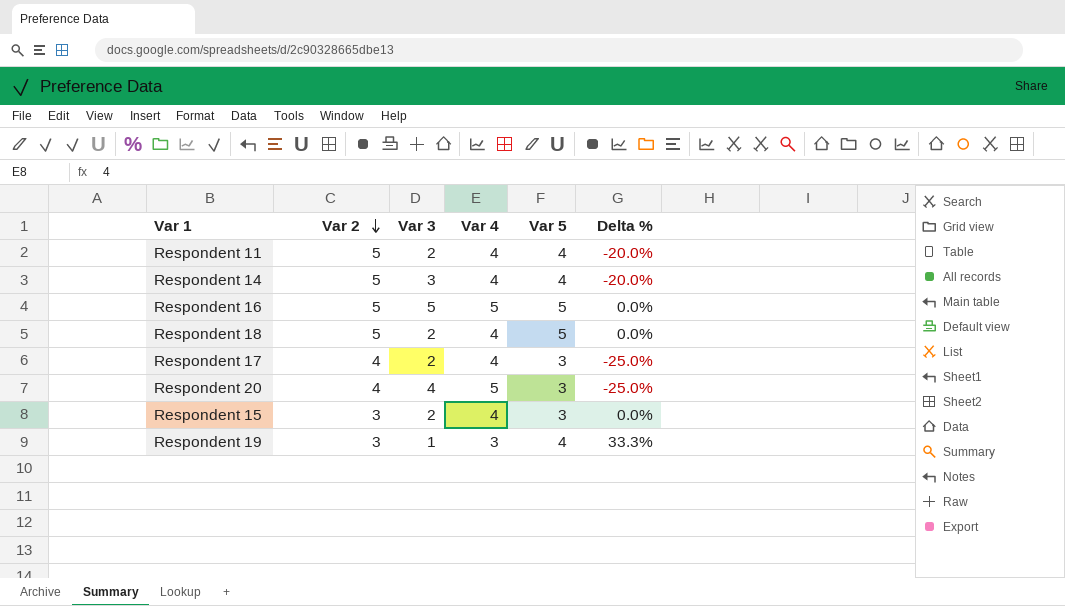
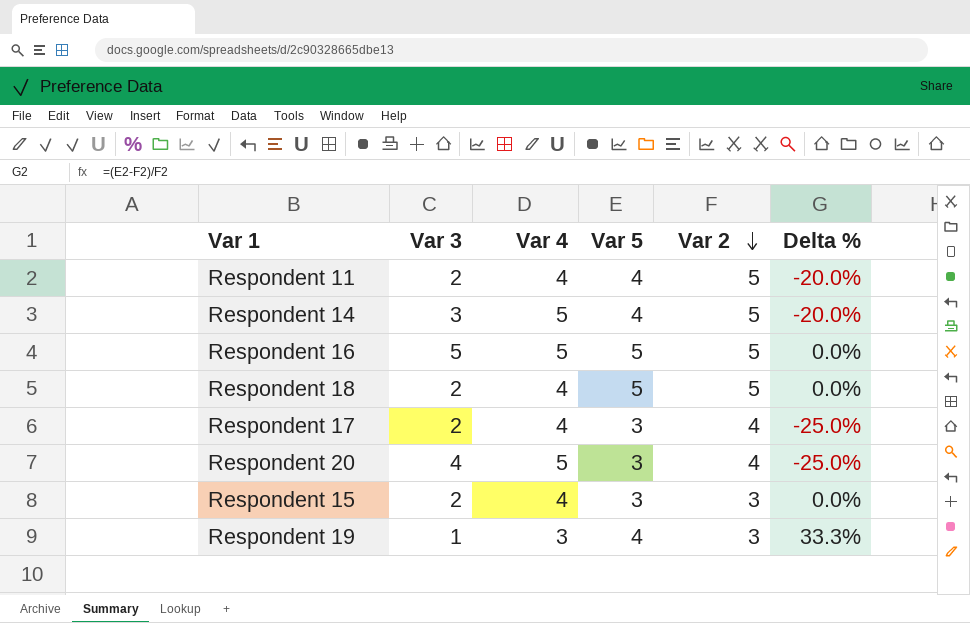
column Var 2 | position: 2 -> 5
Respondent 14 | Var 4: 4 -> 5

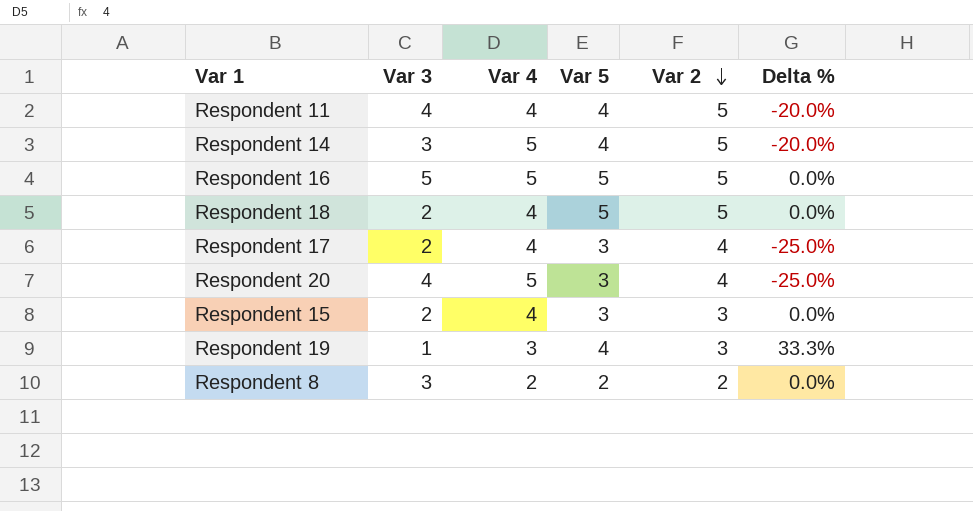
Respondent 11 | Var 3: 2 -> 4
row Respondent 8: none -> 3 | 2 | 2 | 2 | 0.0%

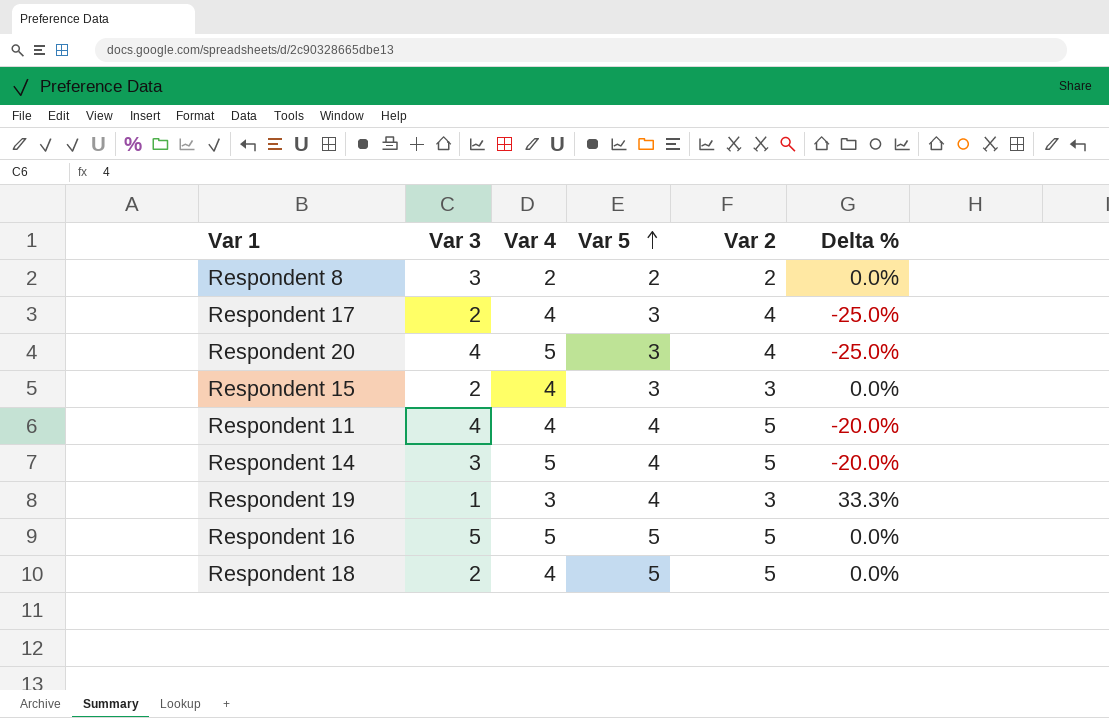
row order: Var 2 descending -> Var 5 ascending

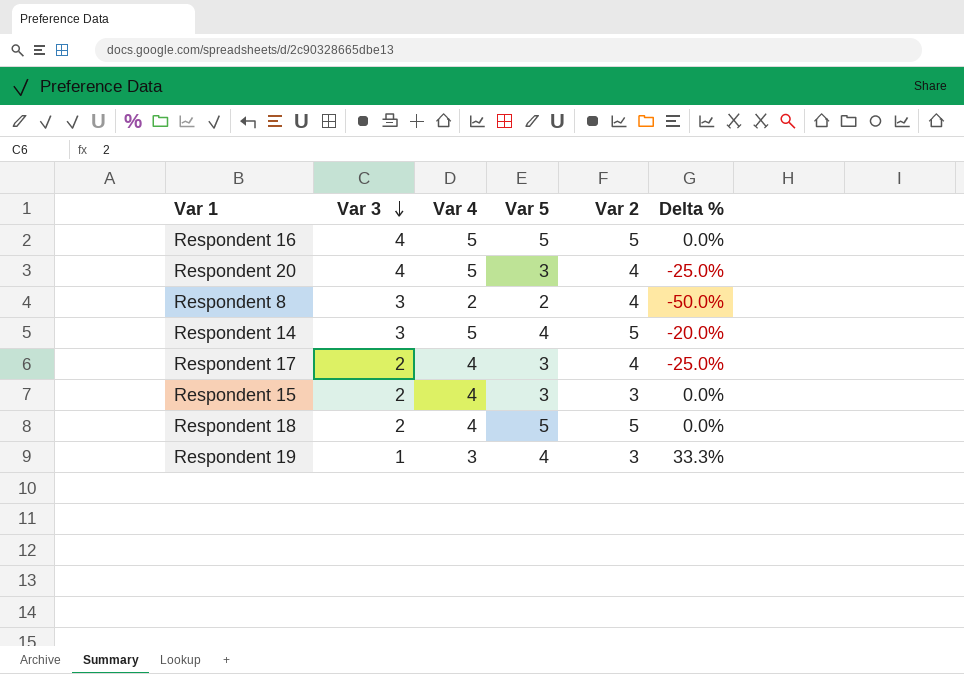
row order: Var 5 ascending -> Var 3 descending
row Respondent 11: 4 | 4 | 4 | 5 | -20.0% -> none
Respondent 16 | Var 3: 5 -> 4
Respondent 8 | Var 2: 2 -> 4
Respondent 8 | Delta %: 0.0% -> -50.0%

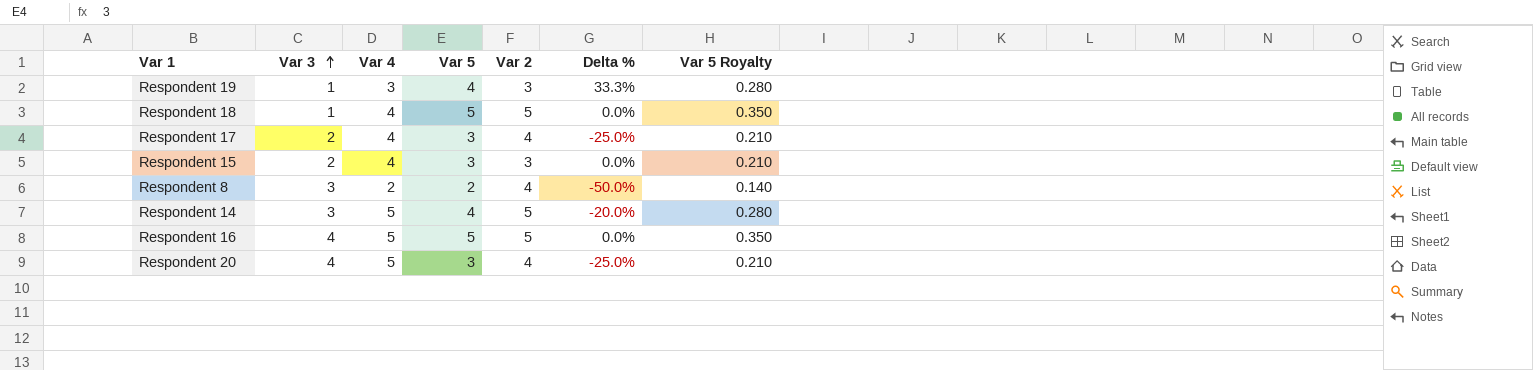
row order: Var 3 descending -> Var 3 ascending
column Var 5 Royalty | formula: none -> [Var 5] * 0.07
Respondent 18 | Var 3: 2 -> 1

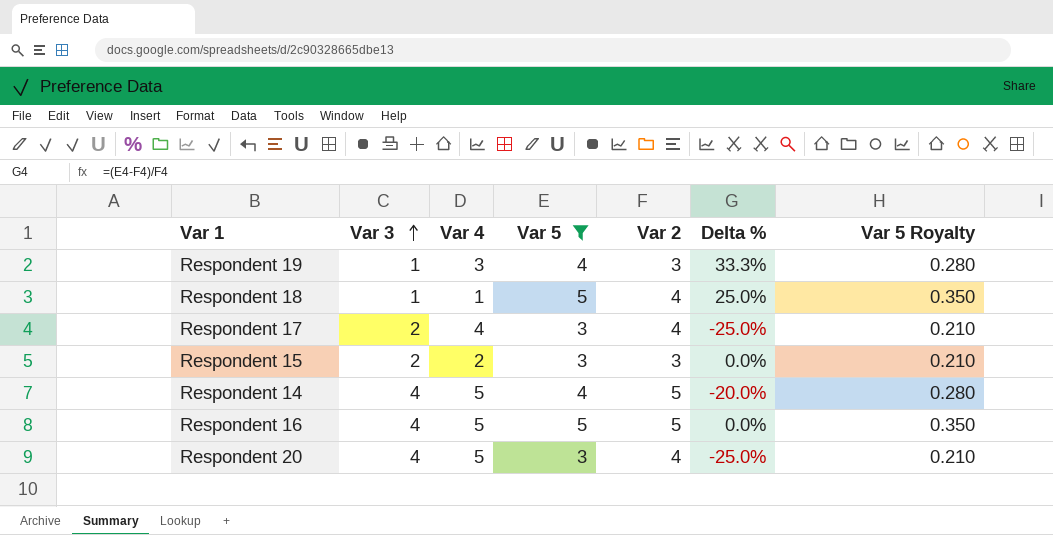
filter: none -> Var 5 != 2
Respondent 18 | Var 4: 4 -> 1
Respondent 18 | Var 2: 5 -> 4
Respondent 18 | Delta %: 0.0% -> 25.0%
Respondent 15 | Var 4: 4 -> 2
Respondent 14 | Var 3: 3 -> 4

